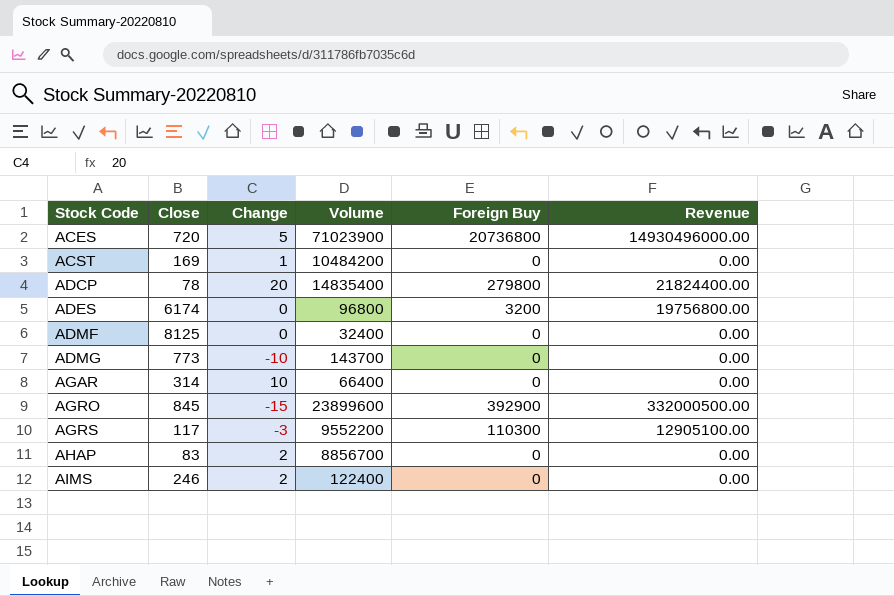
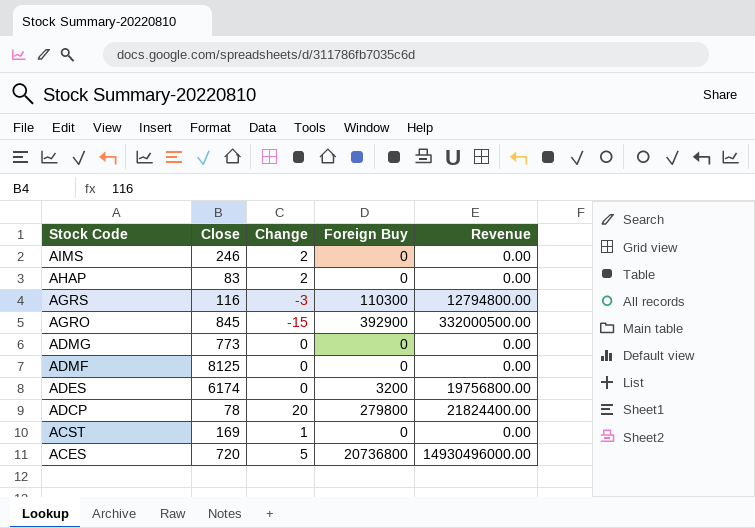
row order: Stock Code ascending -> Stock Code descending
column Volume | position: 4 -> none
row AGAR: 314 | 10 | 66400 | 0 | 0.00 -> none
AGRS | Close: 117 -> 116
AGRS | Revenue: 12905100.00 -> 12794800.00
ADMG | Change: -10 -> 0

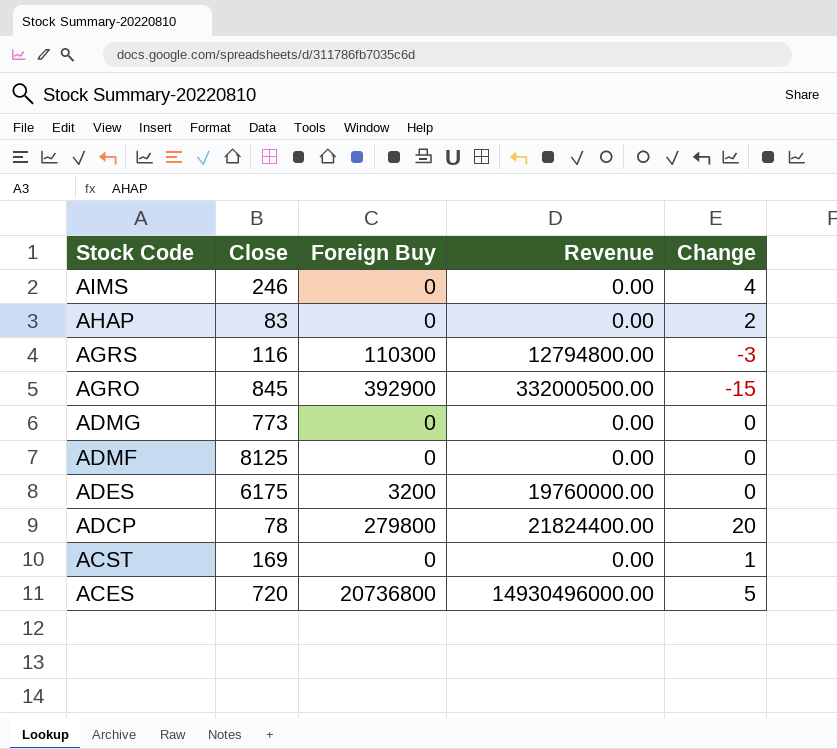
column Change | position: 3 -> 5
AIMS | Change: 2 -> 4
ADES | Close: 6174 -> 6175
ADES | Revenue: 19756800.00 -> 19760000.00

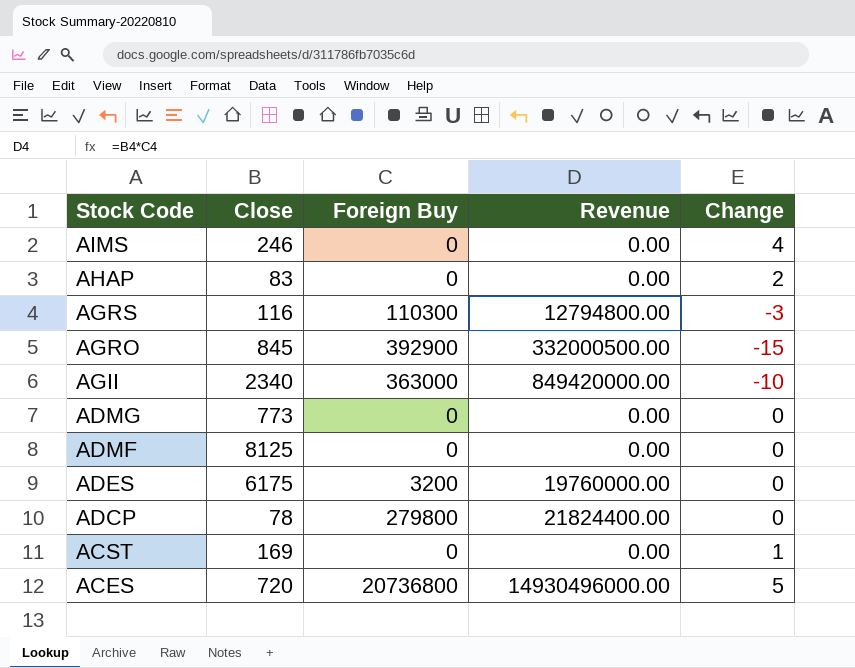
row AGII: none -> 2340 | 363000 | 849420000.00 | -10
ADCP | Change: 20 -> 0

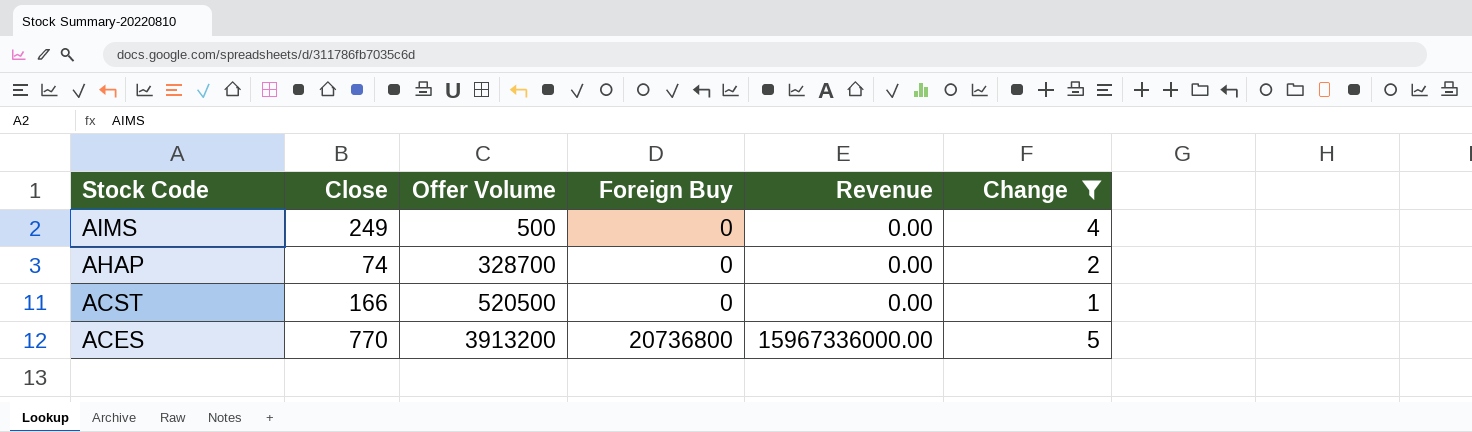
filter: none -> Change >= 1
column Offer Volume | position: none -> 3
AIMS | Close: 246 -> 249
AHAP | Close: 83 -> 74
ACST | Close: 169 -> 166
ACES | Close: 720 -> 770
ACES | Revenue: 14930496000.00 -> 15967336000.00

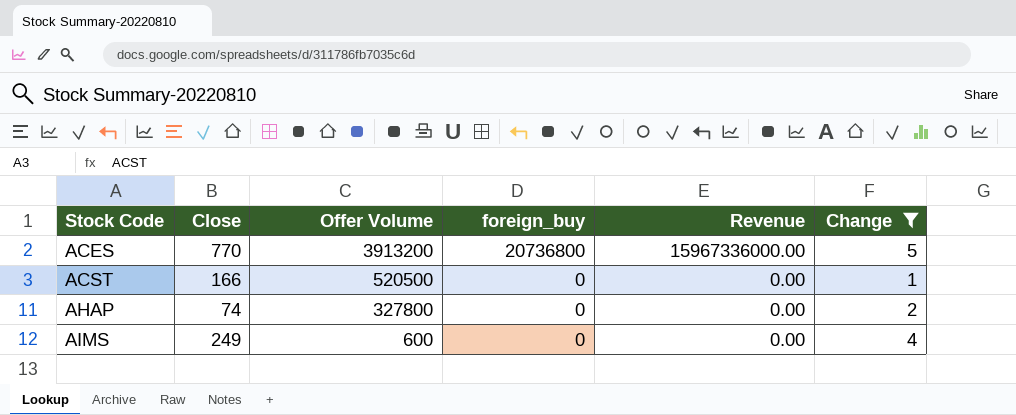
row order: Stock Code descending -> Stock Code ascending
column name: Foreign Buy -> foreign_buy
AHAP | Offer Volume: 328700 -> 327800
AIMS | Offer Volume: 500 -> 600

